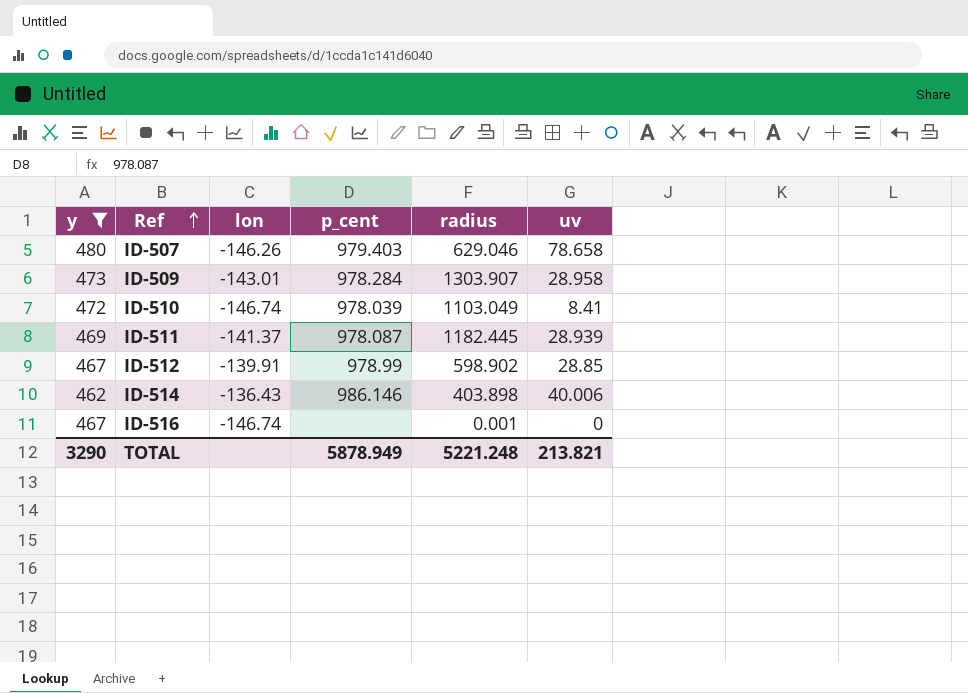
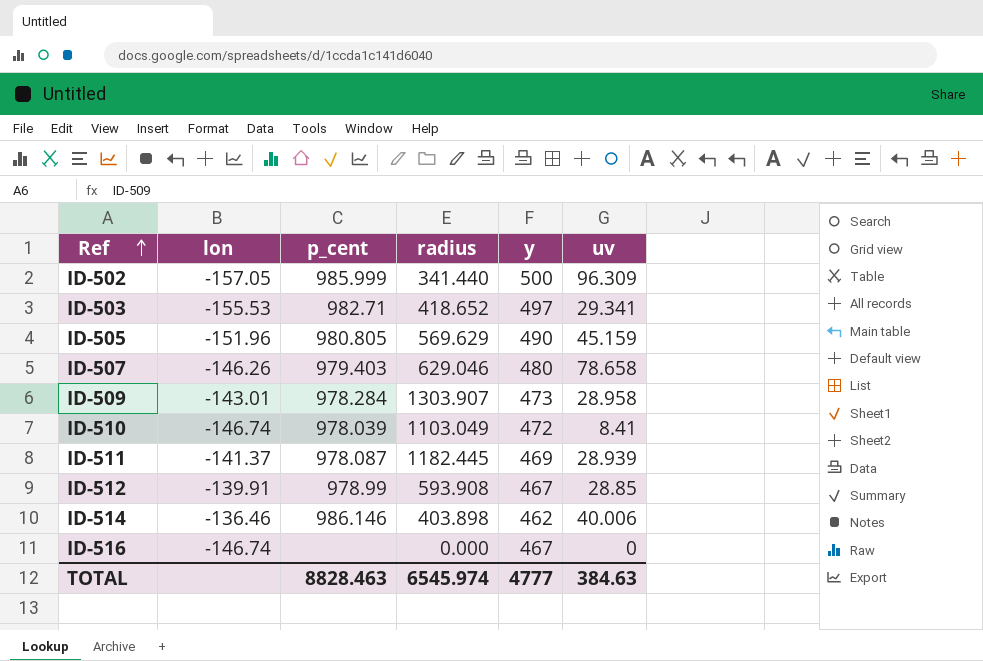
filter: y <= 480 -> none
column y | position: 1 -> 5
ID-512 | radius: 598.902 -> 593.908
ID-514 | lon: -136.43 -> -136.46
ID-516 | radius: 0.001 -> 0.000
TOTAL | p_cent: 5878.949 -> 8828.463
TOTAL | radius: 5221.248 -> 6545.974
TOTAL | y: 3290 -> 4777
TOTAL | uv: 213.821 -> 384.63

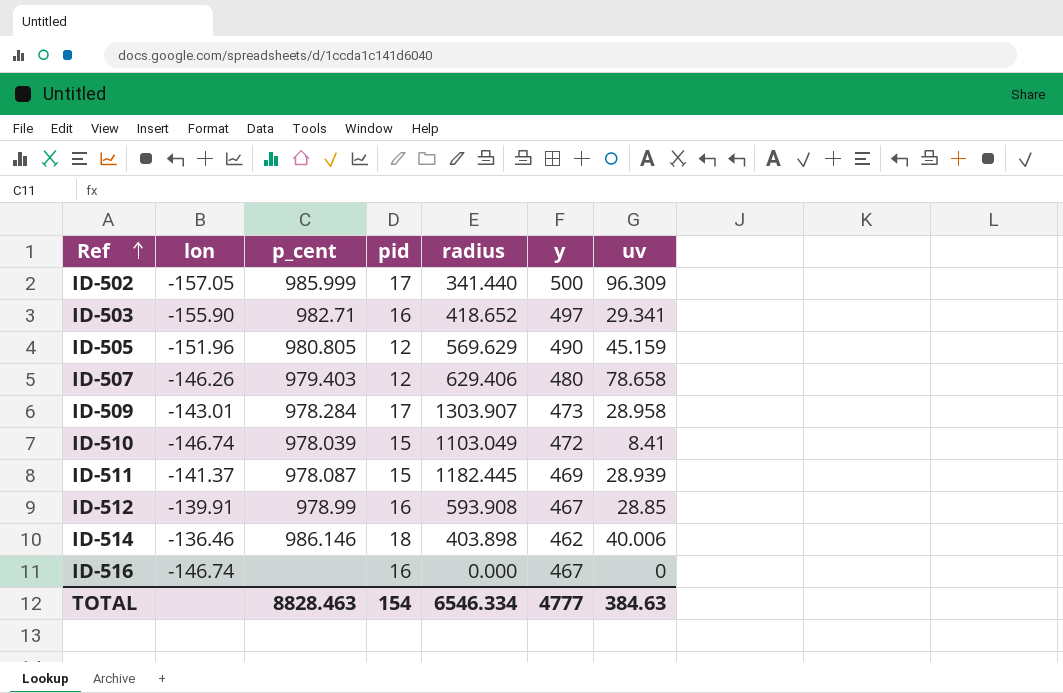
column pid | position: none -> 4
ID-503 | lon: -155.53 -> -155.90
ID-507 | radius: 629.046 -> 629.406
TOTAL | radius: 6545.974 -> 6546.334

